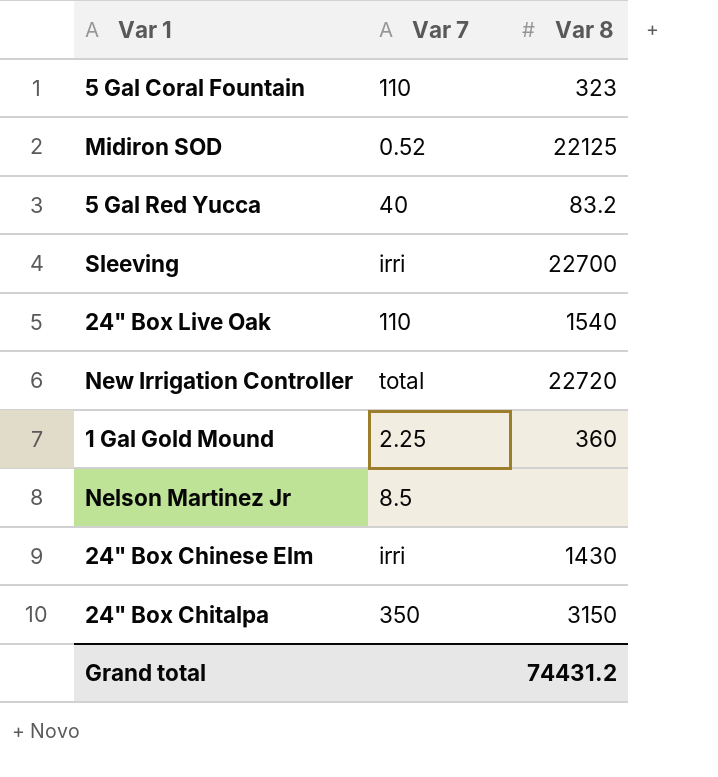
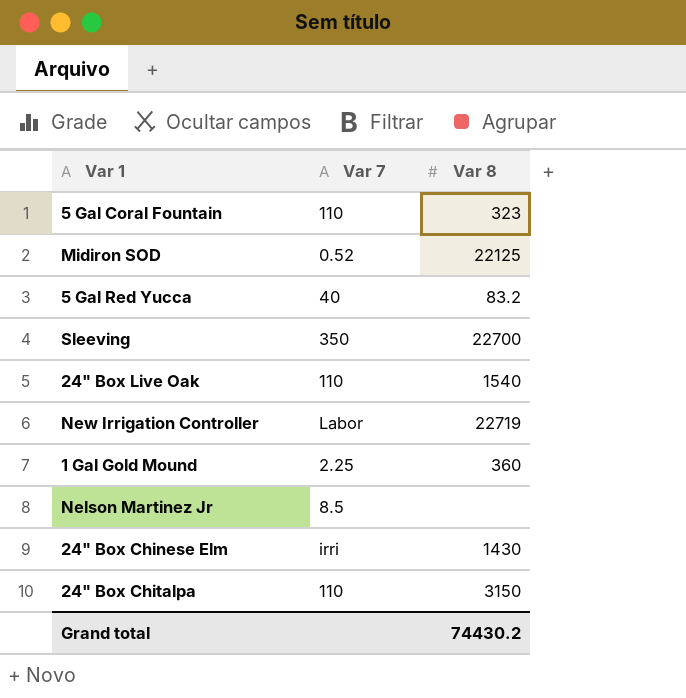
Sleeving | Var 7: irri -> 350
New Irrigation Controller | Var 7: total -> Labor
New Irrigation Controller | Var 8: 22720 -> 22719
24" Box Chitalpa | Var 7: 350 -> 110
Grand total | Var 8: 74431.2 -> 74430.2

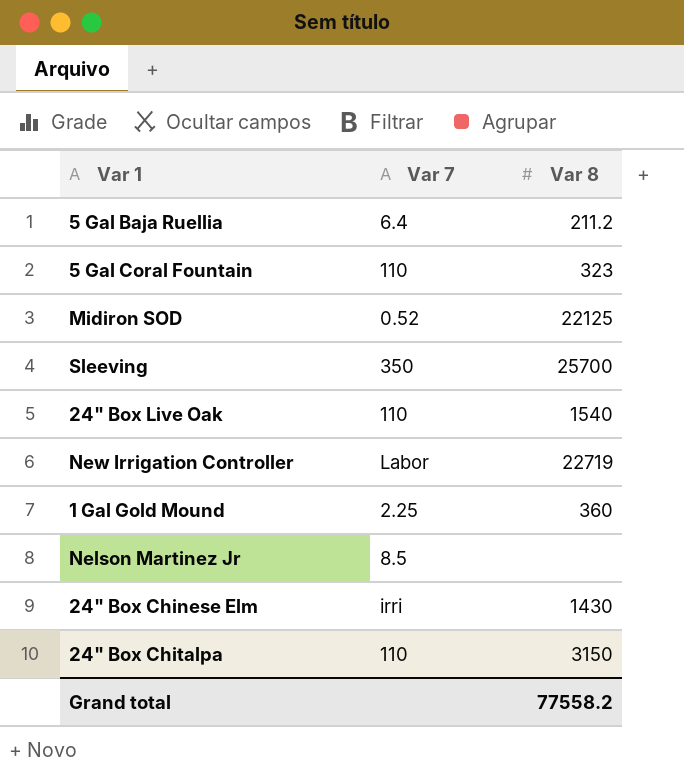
row 5 Gal Red Yucca: 40 | 83.2 -> none
row 5 Gal Baja Ruellia: none -> 6.4 | 211.2
Sleeving | Var 8: 22700 -> 25700
Grand total | Var 8: 74430.2 -> 77558.2

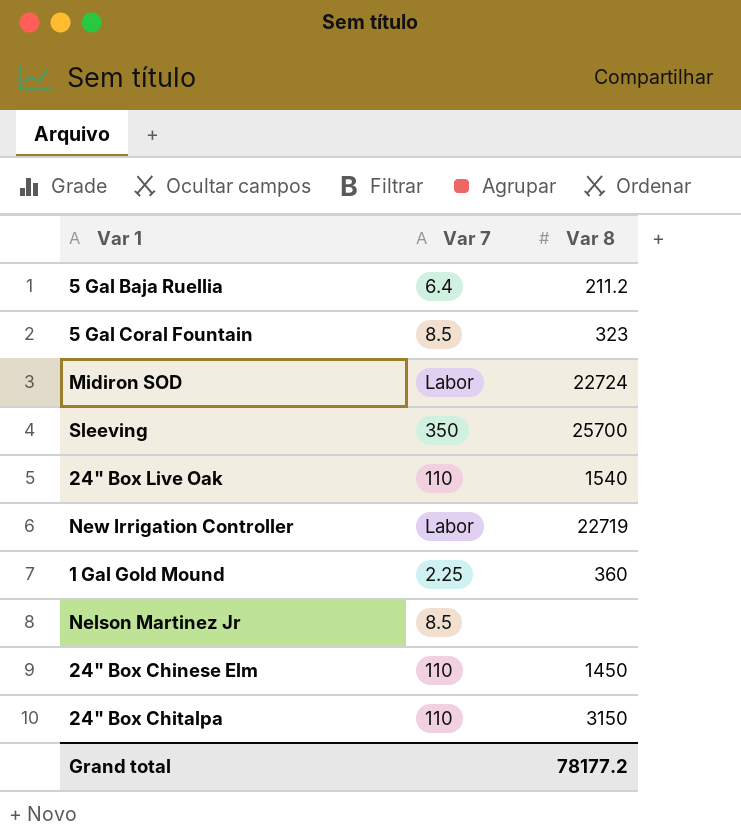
5 Gal Coral Fountain | Var 7: 110 -> 8.5
Midiron SOD | Var 7: 0.52 -> Labor
Midiron SOD | Var 8: 22125 -> 22724
24" Box Chinese Elm | Var 7: irri -> 110
24" Box Chinese Elm | Var 8: 1430 -> 1450
Grand total | Var 8: 77558.2 -> 78177.2

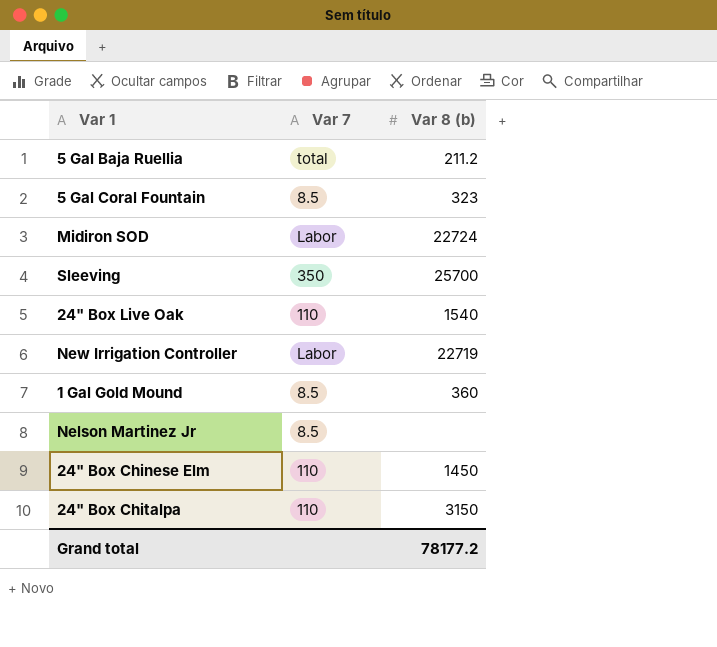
column name: Var 8 -> Var 8 (b)
5 Gal Baja Ruellia | Var 7: 6.4 -> total
1 Gal Gold Mound | Var 7: 2.25 -> 8.5

